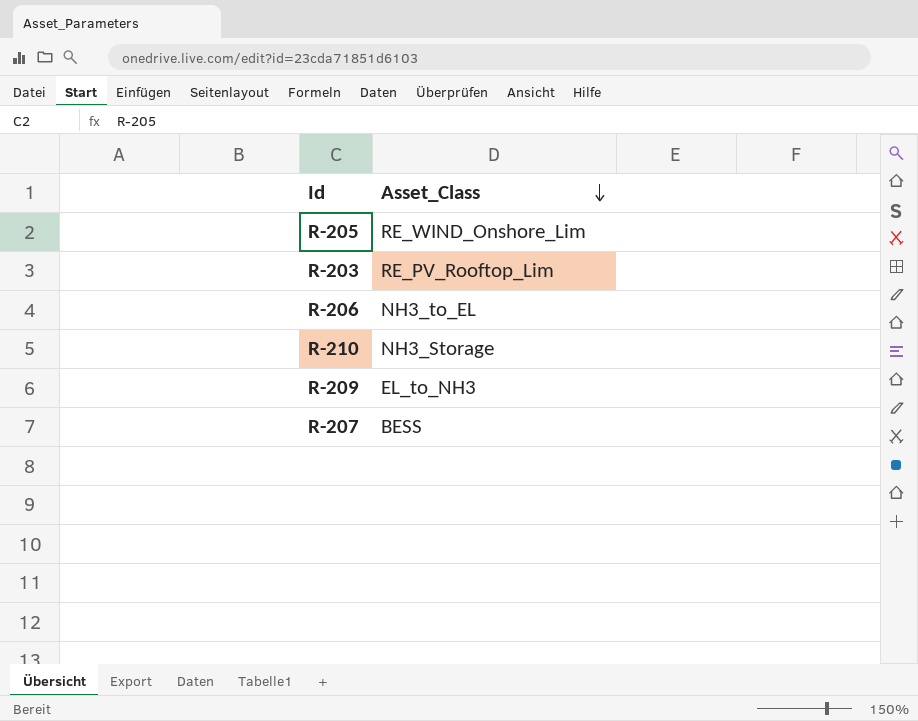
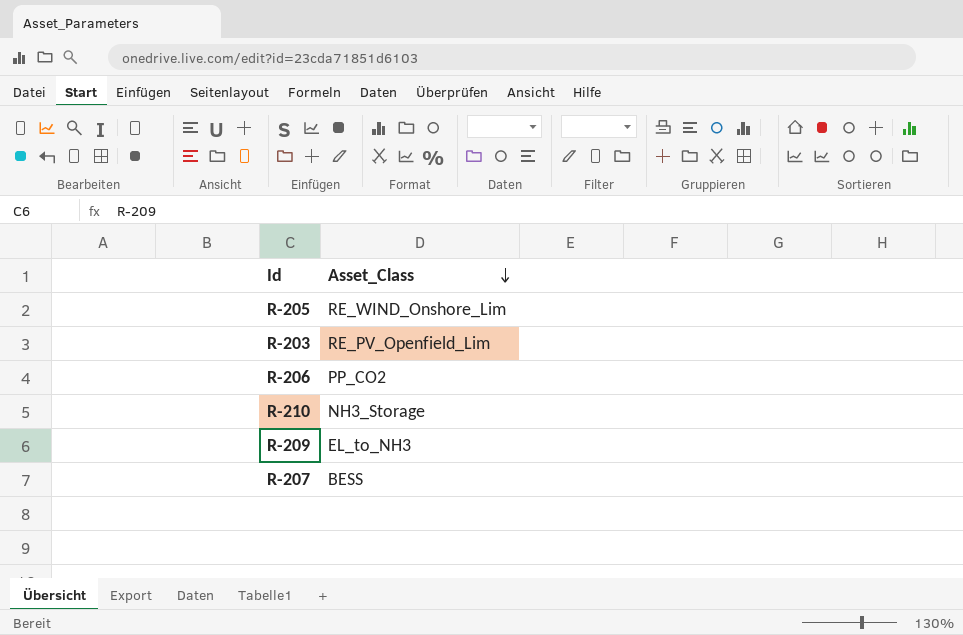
R-203 | Asset_Class: RE_PV_Rooftop_Lim -> RE_PV_Openfield_Lim
R-206 | Asset_Class: NH3_to_EL -> PP_CO2

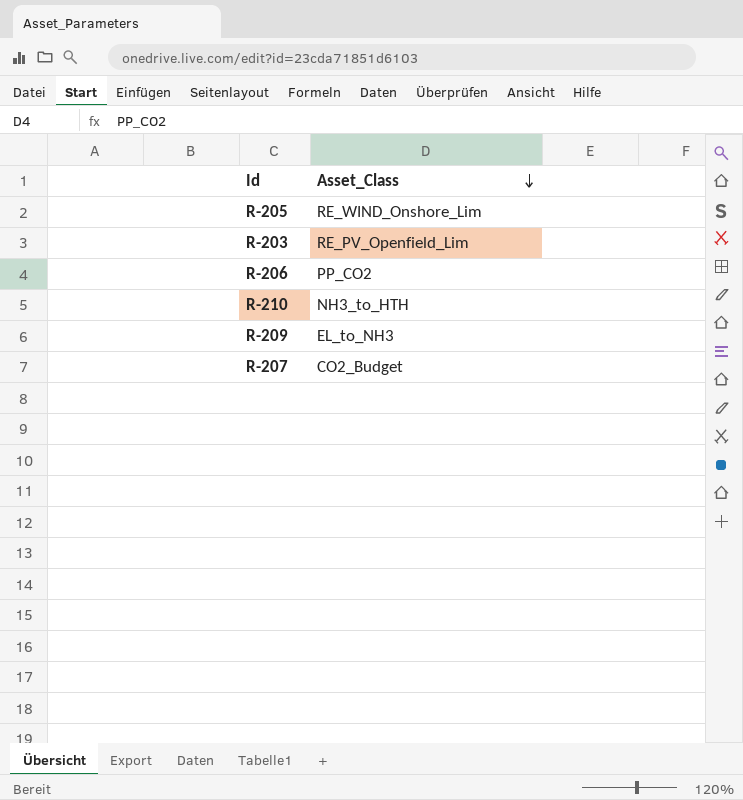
R-210 | Asset_Class: NH3_Storage -> NH3_to_HTH
R-207 | Asset_Class: BESS -> CO2_Budget

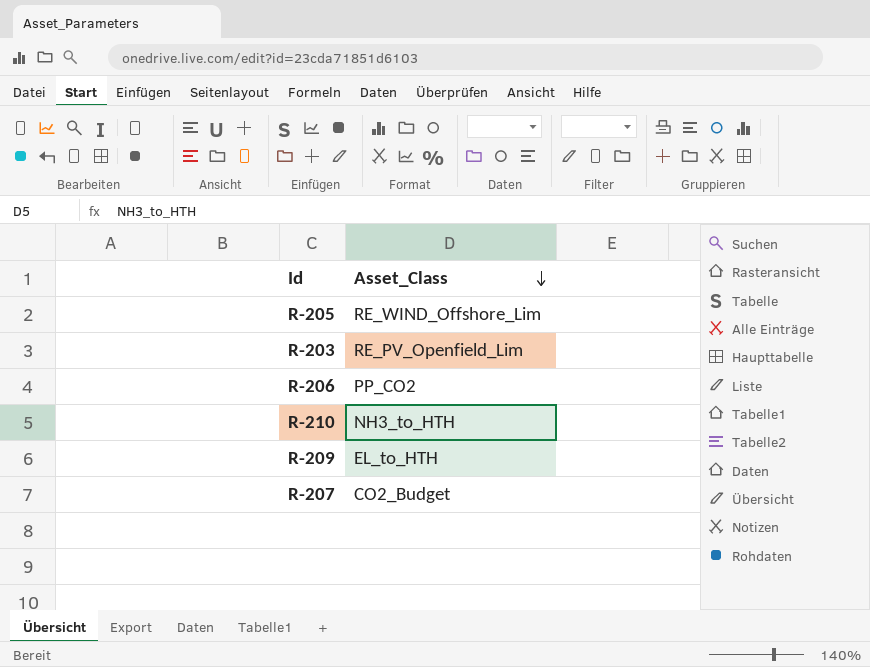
R-205 | Asset_Class: RE_WIND_Onshore_Lim -> RE_WIND_Offshore_Lim
R-209 | Asset_Class: EL_to_NH3 -> EL_to_HTH

